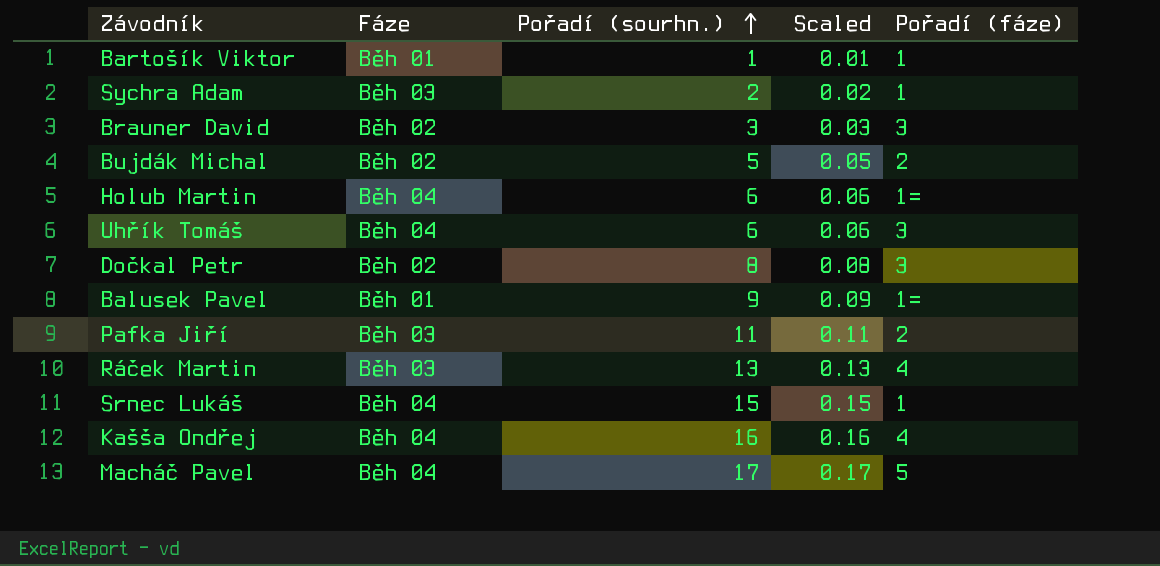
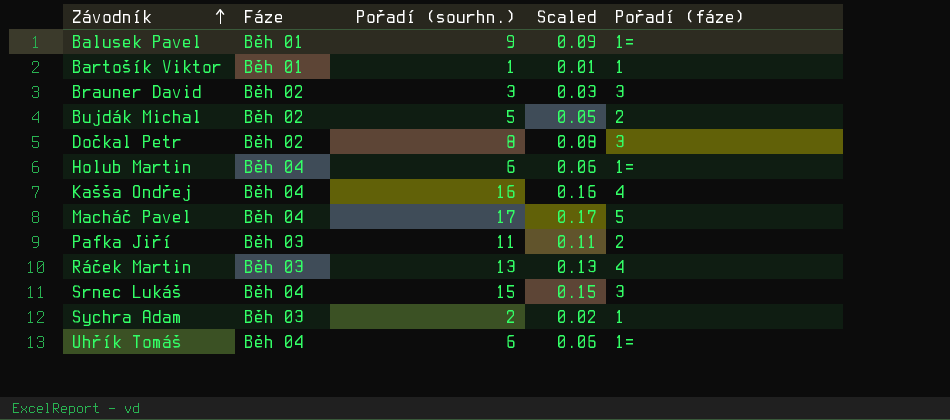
row order: Pořadí (sourhn.) ascending -> Závodník ascending
Srnec Lukáš | Pořadí (fáze): 1 -> 3
Uhřík Tomáš | Pořadí (fáze): 3 -> 1=

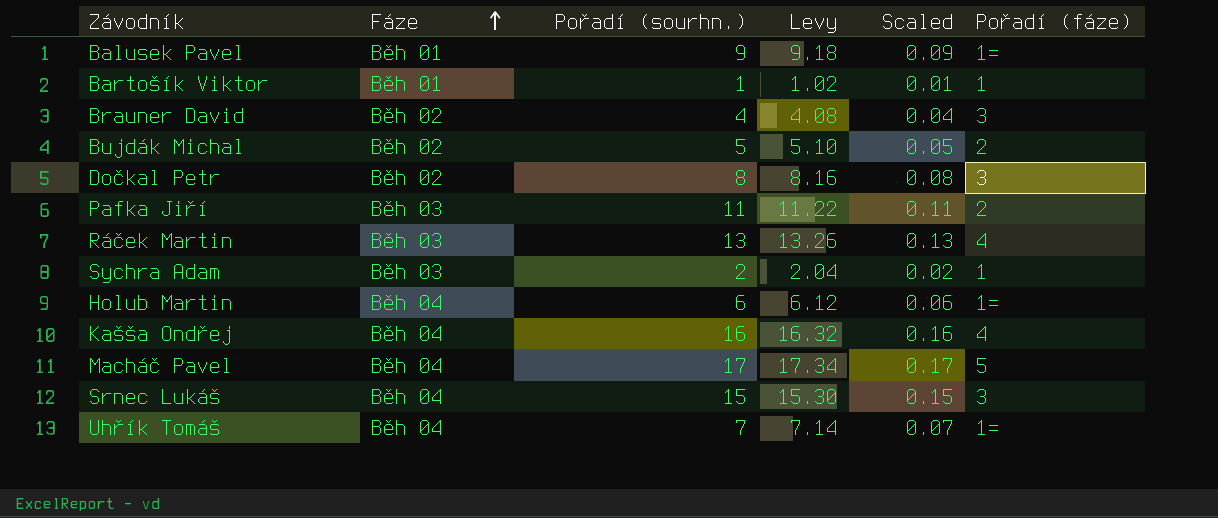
row order: Závodník ascending -> Fáze ascending
column Levy | formula: none -> [Pořadí (sourhn.)] * 1.02
Brauner David | Pořadí (sourhn.): 3 -> 4
Brauner David | Scaled: 0.03 -> 0.04
Uhřík Tomáš | Pořadí (sourhn.): 6 -> 7
Uhřík Tomáš | Scaled: 0.06 -> 0.07

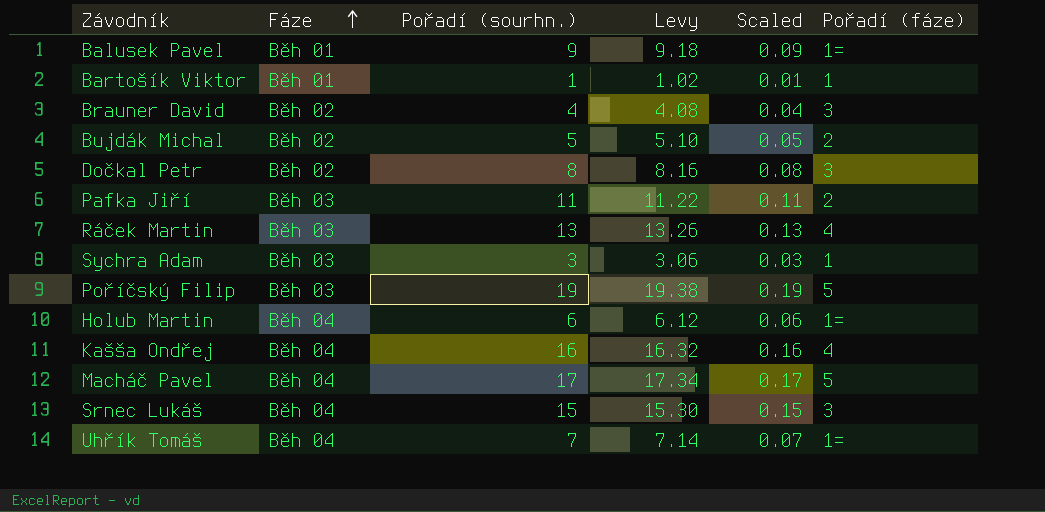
Sychra Adam | Pořadí (sourhn.): 2 -> 3
Sychra Adam | Levy: 2.04 -> 3.06
Sychra Adam | Scaled: 0.02 -> 0.03
row Poříčský Filip: none -> Běh 03 | 19 | 19.38 | 0.19 | 5

